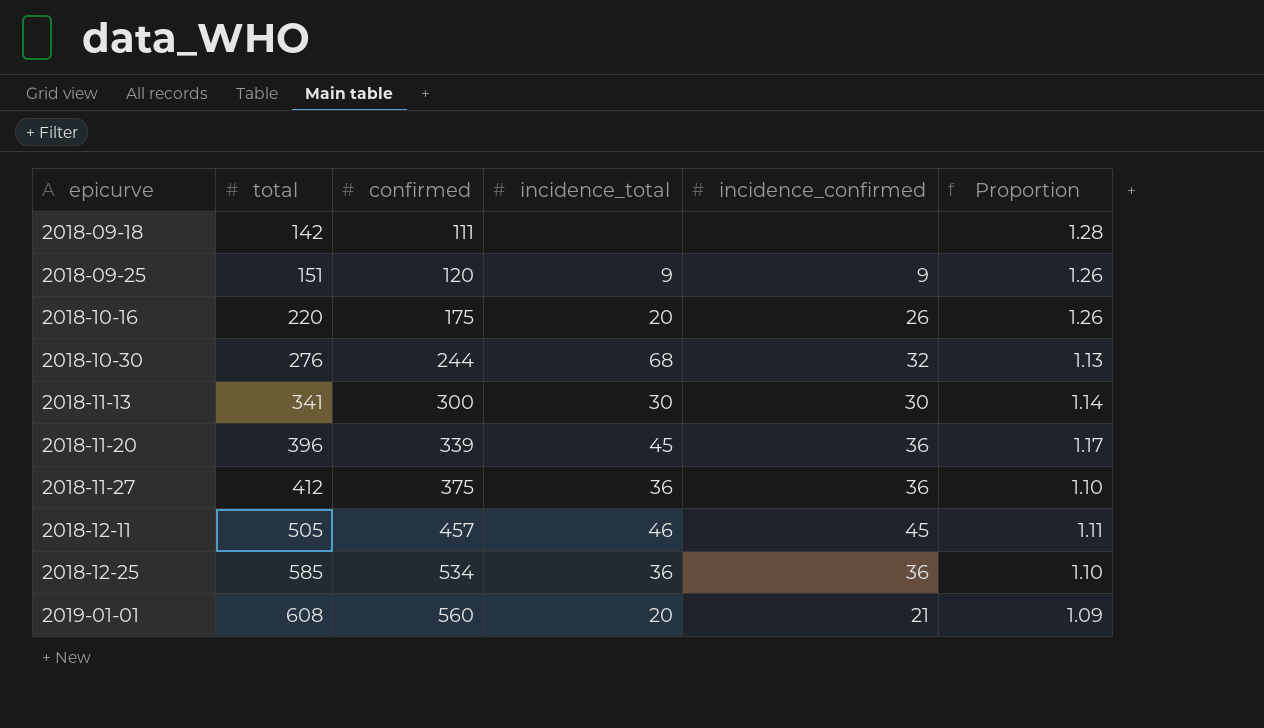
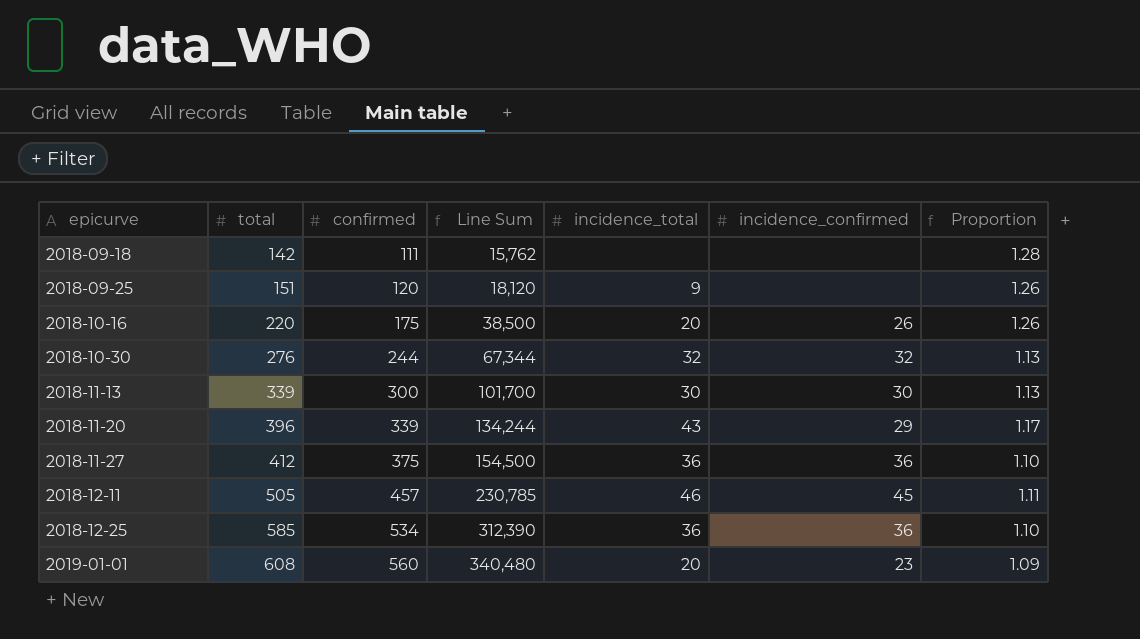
column Line Sum | formula: none -> [total] * [confirmed]
2018-09-25 | incidence_confirmed: 9 -> none
2018-10-30 | incidence_total: 68 -> 32
2018-11-13 | total: 341 -> 339
2018-11-13 | Proportion: 1.14 -> 1.13
2018-11-20 | incidence_total: 45 -> 43
2018-11-20 | incidence_confirmed: 36 -> 29
2019-01-01 | incidence_confirmed: 21 -> 23

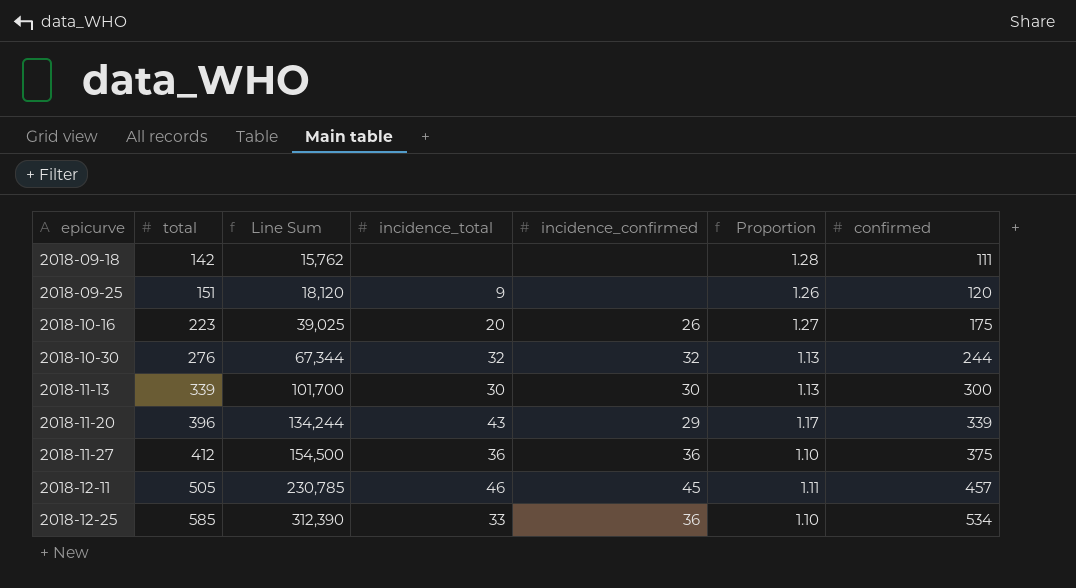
column confirmed | position: 3 -> 7
row 2019-01-01: 608 | 560 | 340,480 | 20 | 23 | 1.09 -> none
2018-10-16 | total: 220 -> 223
2018-10-16 | Line Sum: 38,500 -> 39,025
2018-10-16 | Proportion: 1.26 -> 1.27
2018-12-25 | incidence_total: 36 -> 33

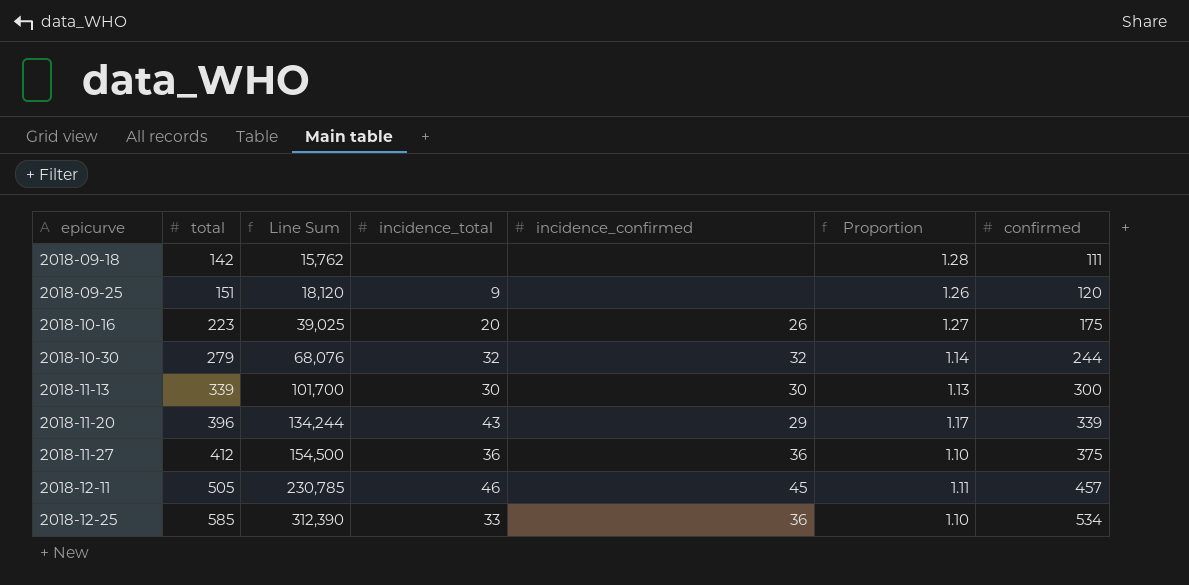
2018-10-30 | total: 276 -> 279
2018-10-30 | Line Sum: 67,344 -> 68,076
2018-10-30 | Proportion: 1.13 -> 1.14

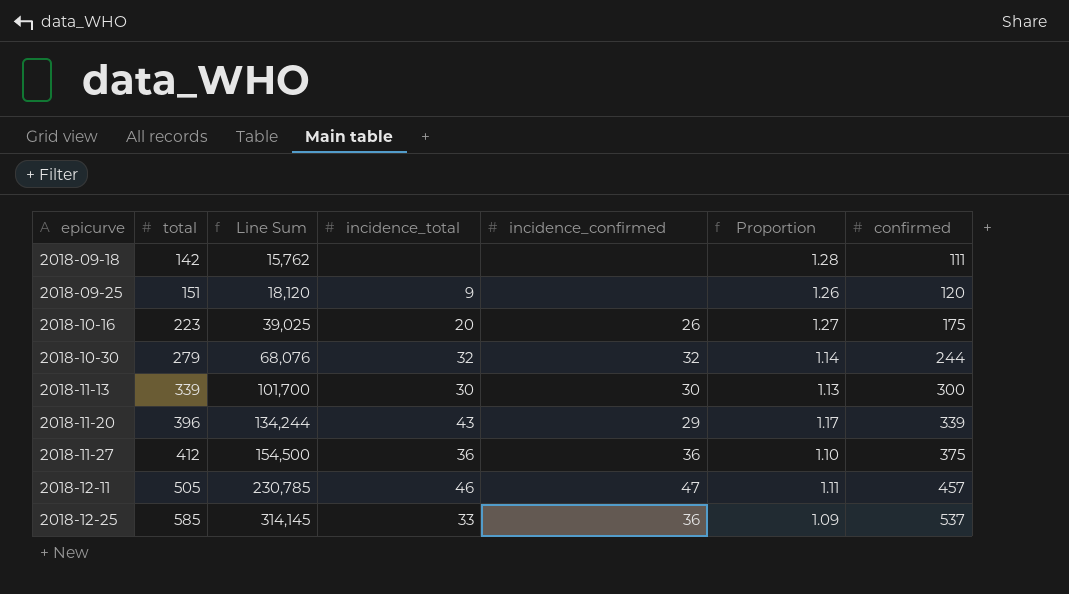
2018-12-11 | incidence_confirmed: 45 -> 47
2018-12-25 | Line Sum: 312,390 -> 314,145
2018-12-25 | Proportion: 1.10 -> 1.09
2018-12-25 | confirmed: 534 -> 537

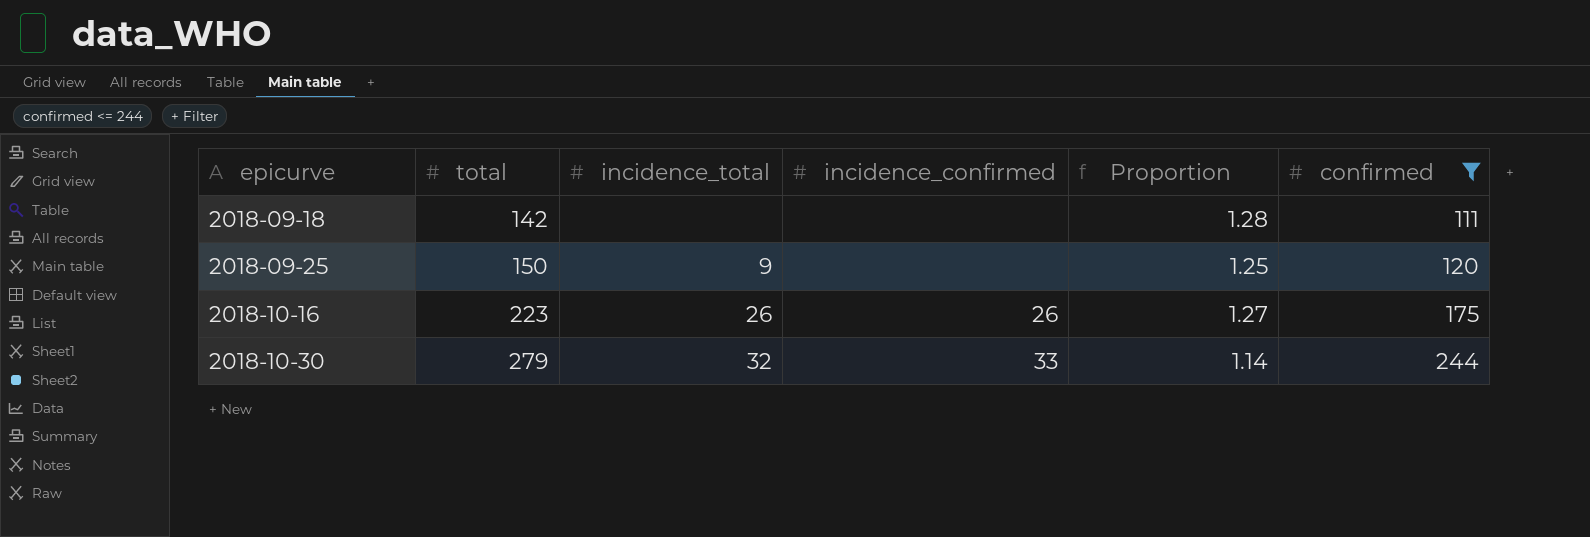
filter: none -> confirmed <= 244
column Line Sum | formula: [total] * [confirmed] -> none
2018-09-25 | total: 151 -> 150
2018-09-25 | Proportion: 1.26 -> 1.25
2018-10-16 | incidence_total: 20 -> 26
2018-10-30 | incidence_confirmed: 32 -> 33

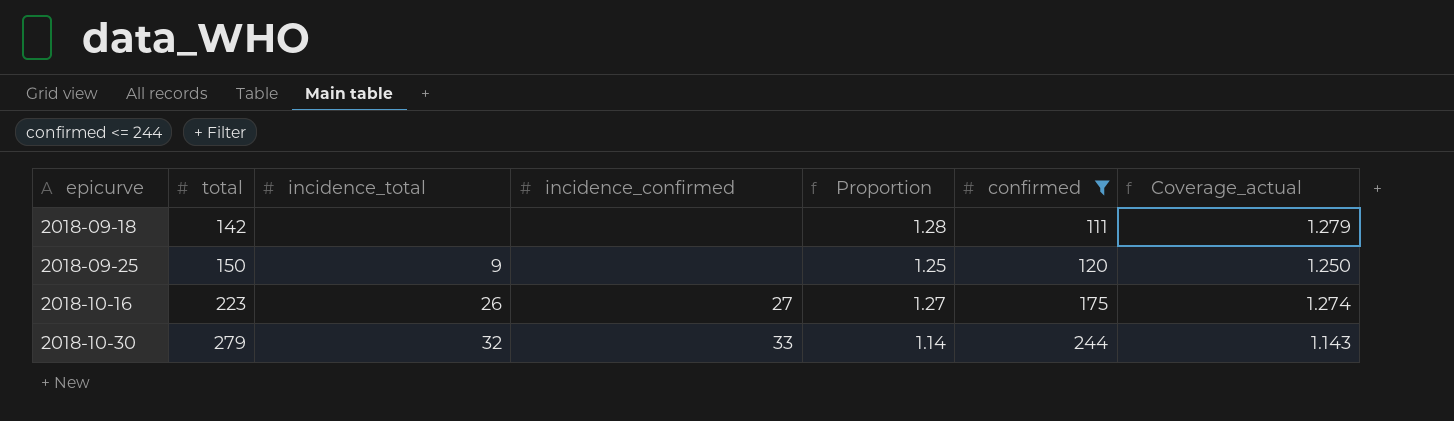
column Coverage_actual | formula: none -> [total] / [confirmed]
2018-10-16 | incidence_confirmed: 26 -> 27

